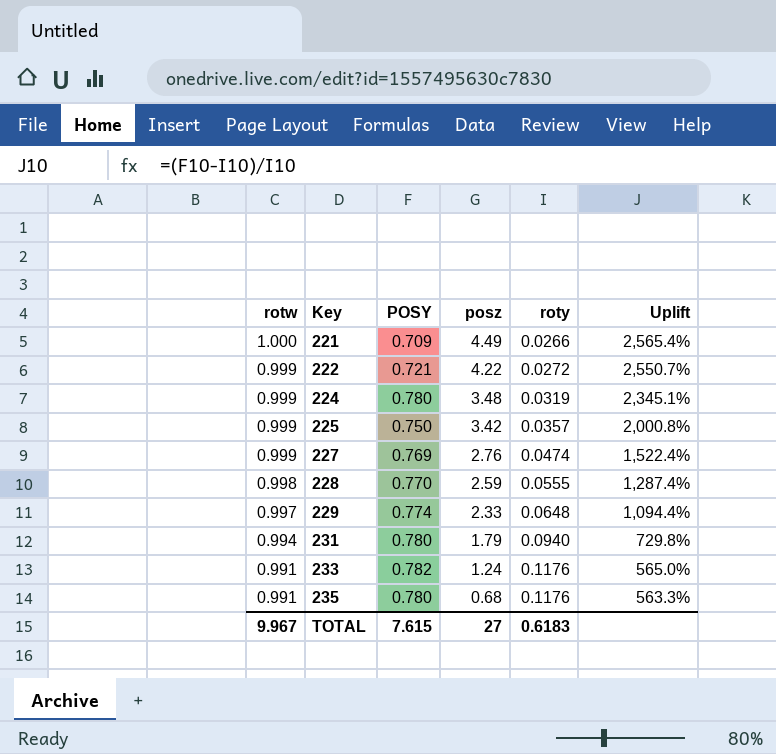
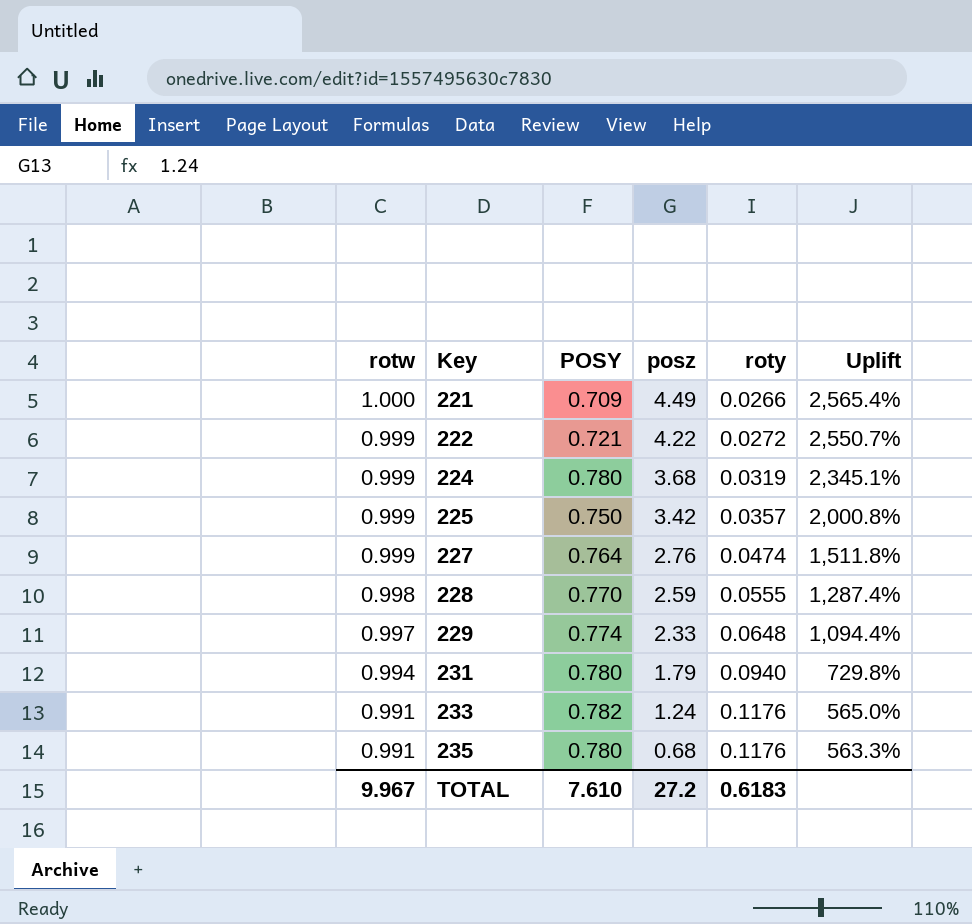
224 | posz: 3.48 -> 3.68
227 | POSY: 0.769 -> 0.764
227 | Uplift: 1,522.4% -> 1,511.8%
TOTAL | POSY: 7.615 -> 7.610
TOTAL | posz: 27 -> 27.2

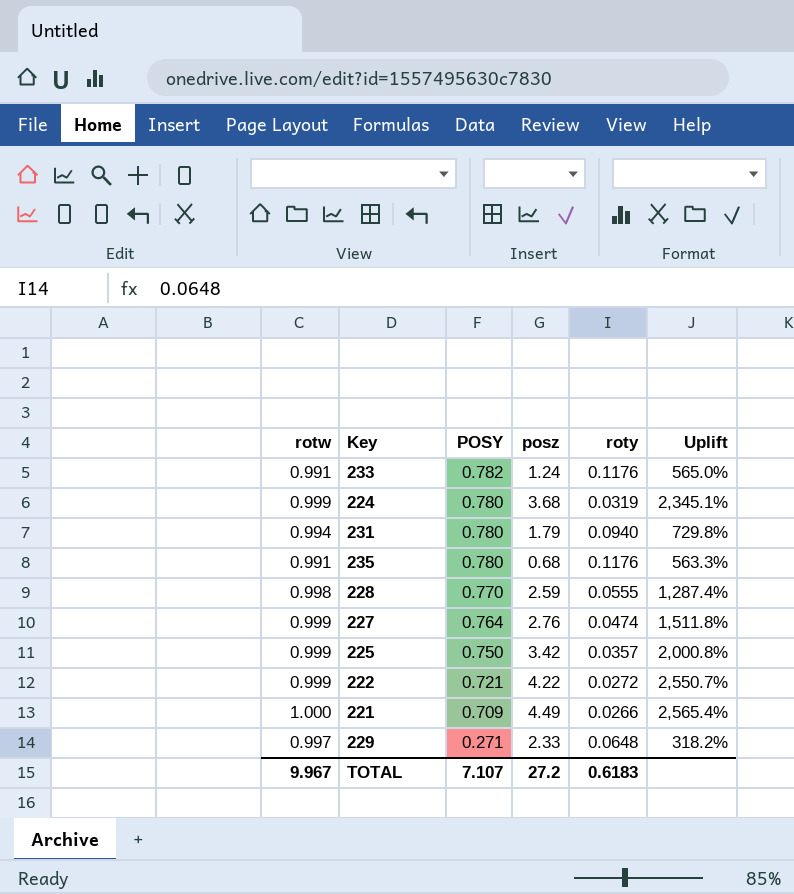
row order: rotw descending -> POSY descending
229 | POSY: 0.774 -> 0.271
229 | Uplift: 1,094.4% -> 318.2%
TOTAL | POSY: 7.610 -> 7.107

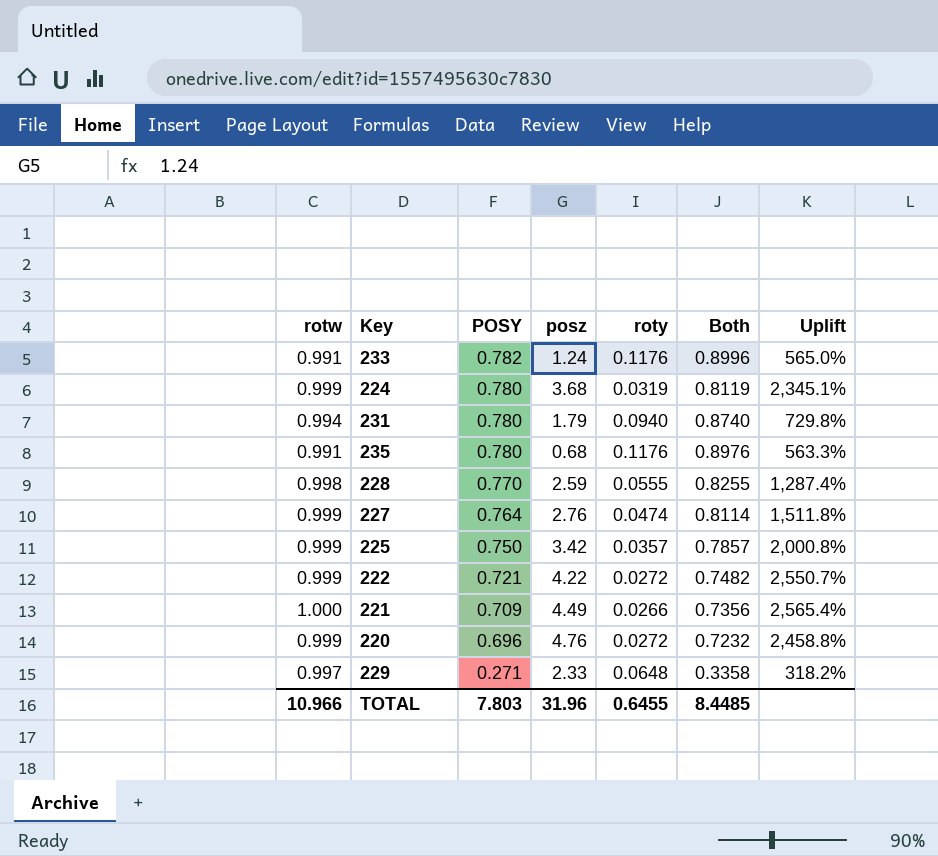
column Both | formula: none -> [POSY] + [roty]
row 220: none -> 0.999 | 0.696 | 4.76 | 0.0272 | 0.7232 | 2,458.8%
TOTAL | rotw: 9.967 -> 10.966
TOTAL | POSY: 7.107 -> 7.803
TOTAL | posz: 27.2 -> 31.96
TOTAL | roty: 0.6183 -> 0.6455

